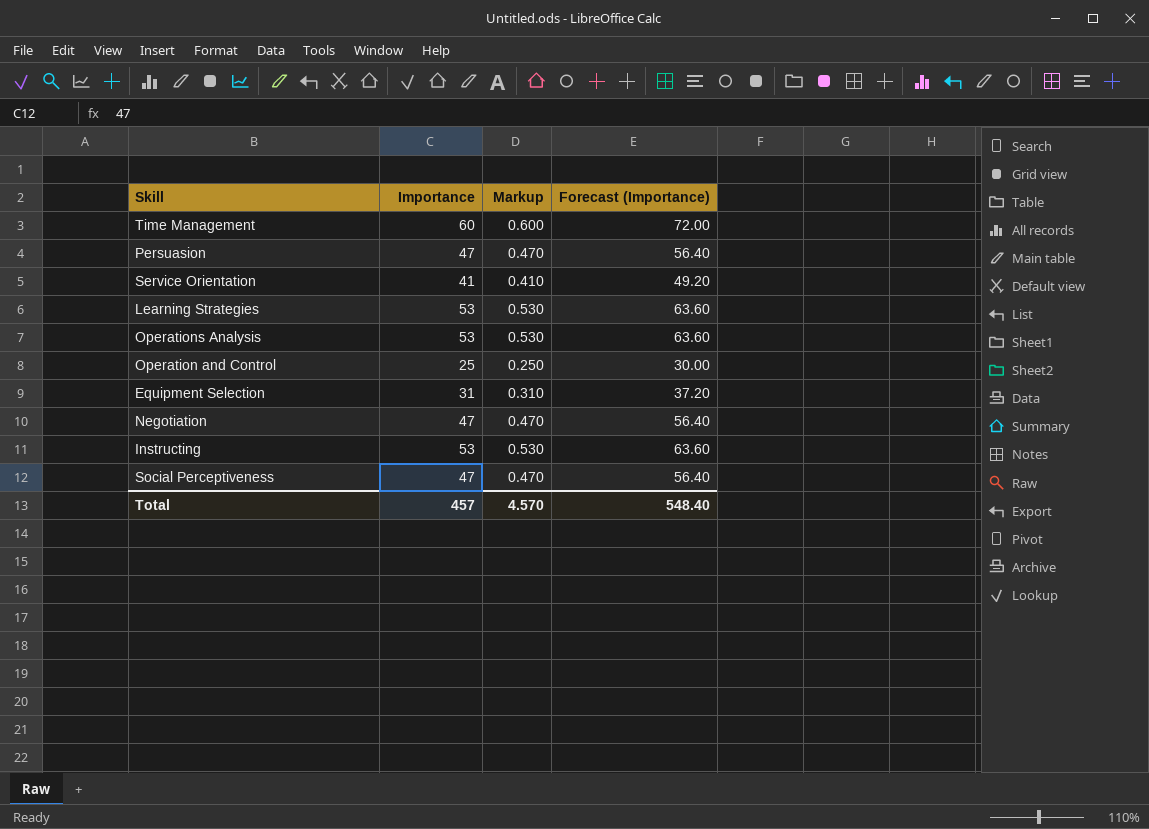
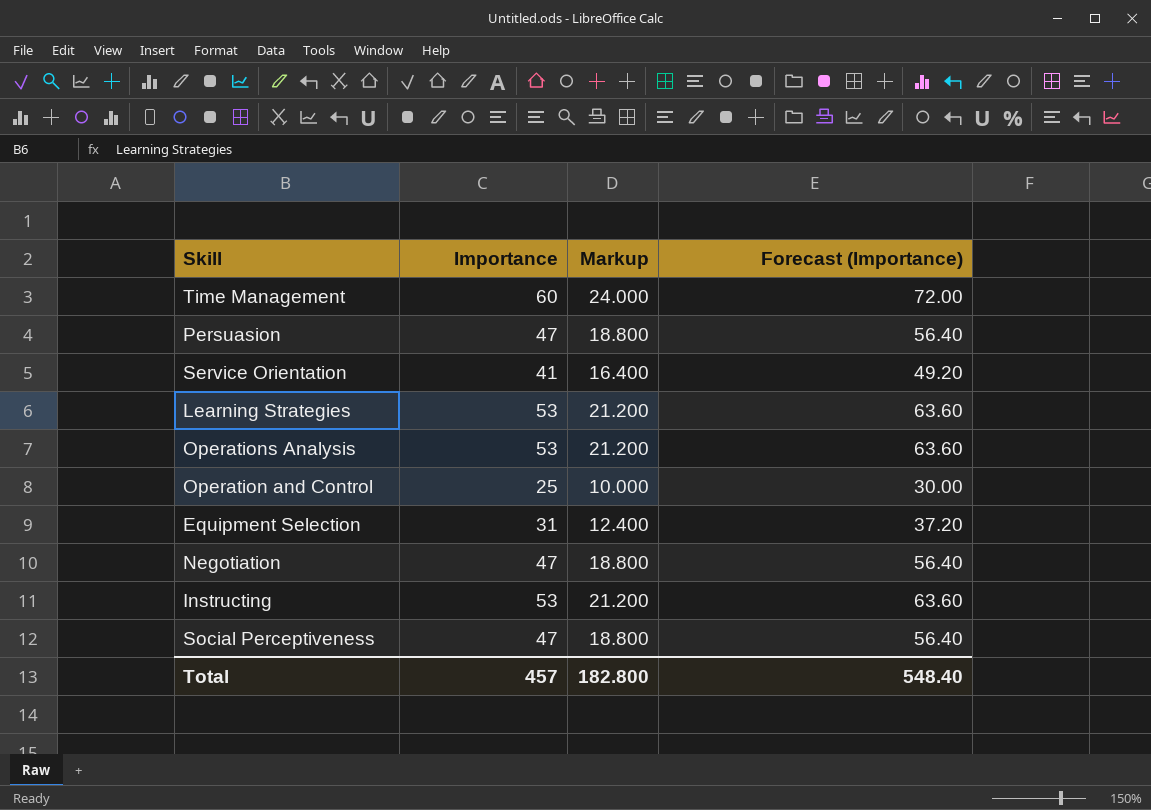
column Markup | formula: [Importance] * 0.01 -> [Importance] * 0.4
Total | Markup: 4.570 -> 182.800

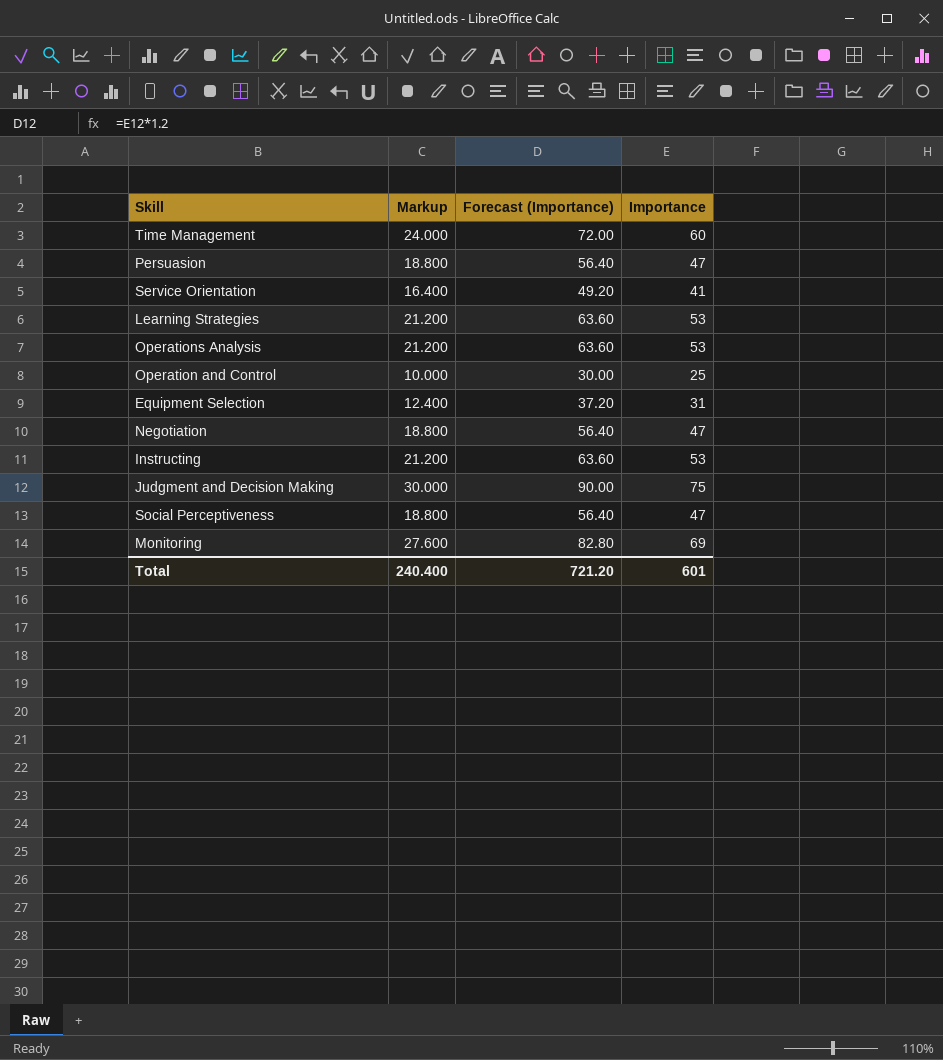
column Importance | position: 2 -> 4
row Judgment and Decision Making: none -> 30.000 | 90.00 | 75
row Monitoring: none -> 27.600 | 82.80 | 69
Total | Markup: 182.800 -> 240.400
Total | Forecast (Importance): 548.40 -> 721.20
Total | Importance: 457 -> 601

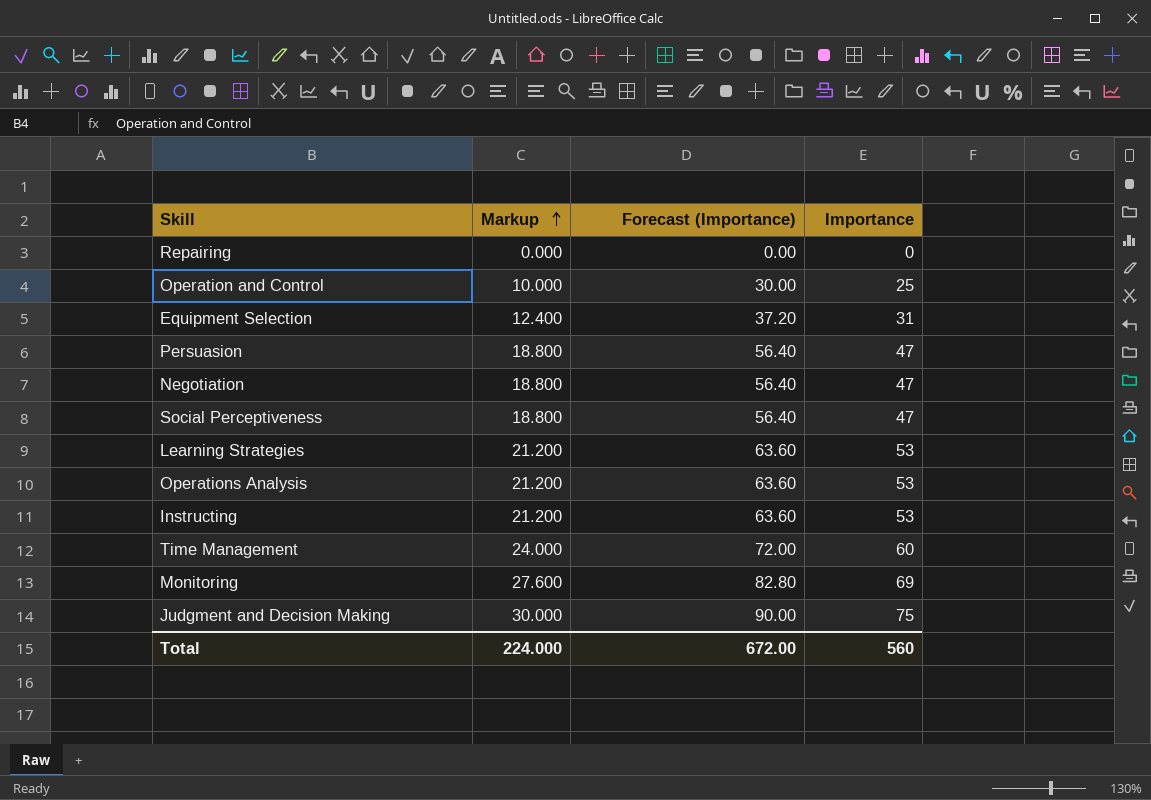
row order: none -> Markup ascending
row Service Orientation: 16.400 | 49.20 | 41 -> none
row Repairing: none -> 0.000 | 0.00 | 0
Total | Markup: 240.400 -> 224.000
Total | Forecast (Importance): 721.20 -> 672.00
Total | Importance: 601 -> 560

